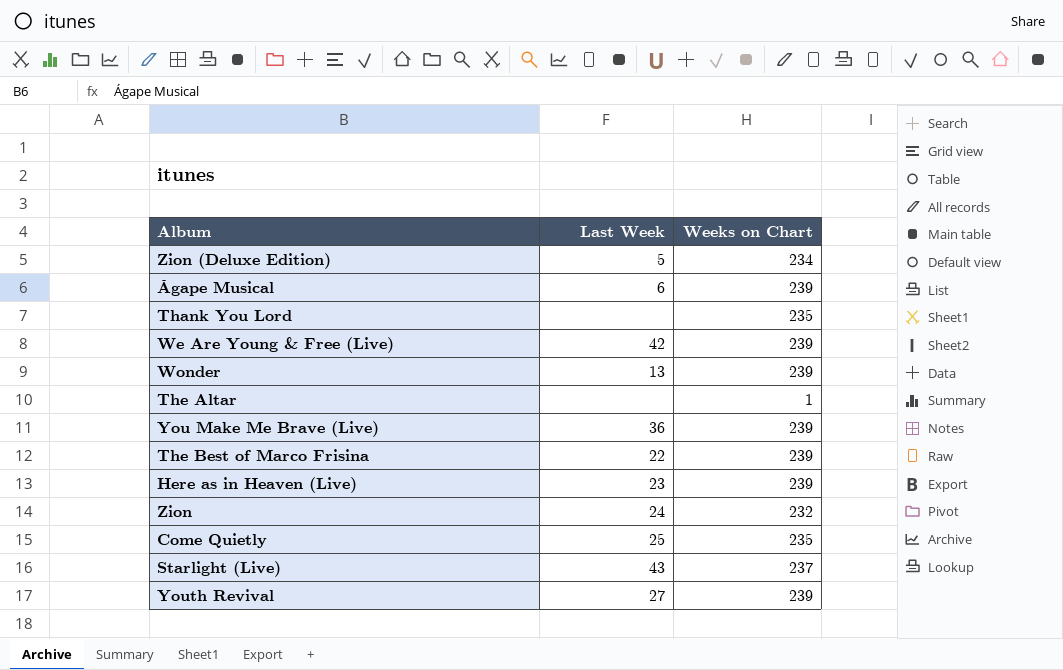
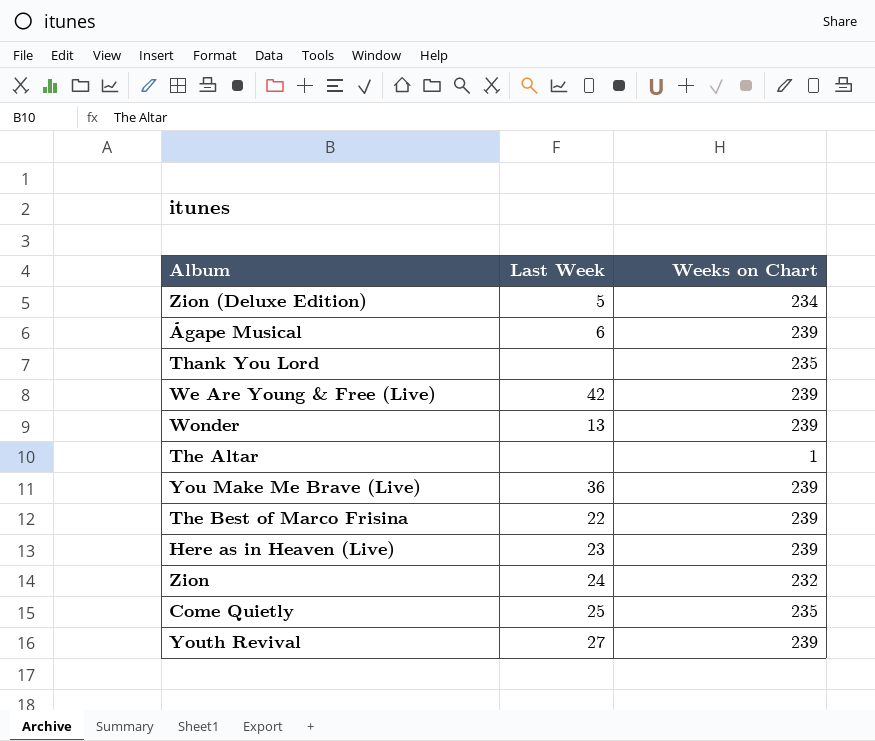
row Starlight (Live): 43 | 237 -> none

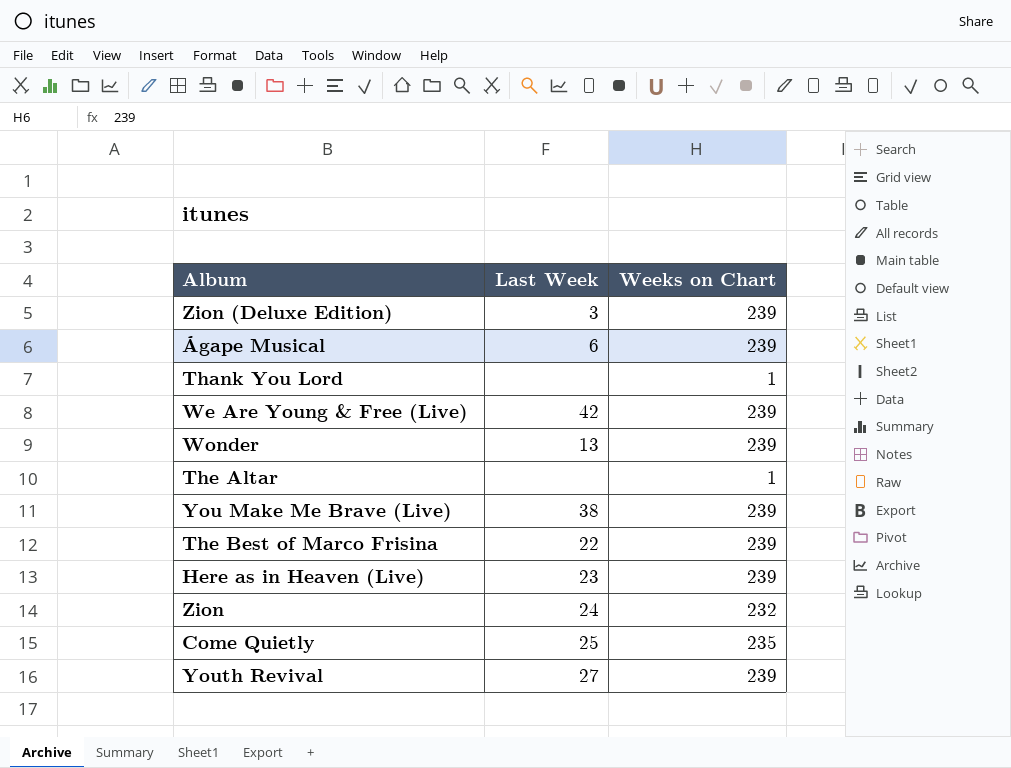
Zion (Deluxe Edition) | Last Week: 5 -> 3
Zion (Deluxe Edition) | Weeks on Chart: 234 -> 239
Thank You Lord | Weeks on Chart: 235 -> 1
You Make Me Brave (Live) | Last Week: 36 -> 38

